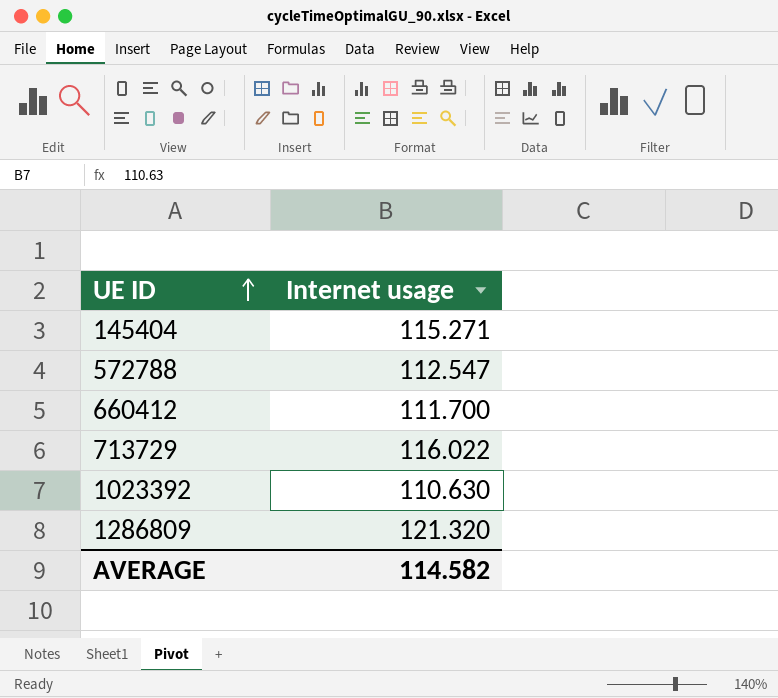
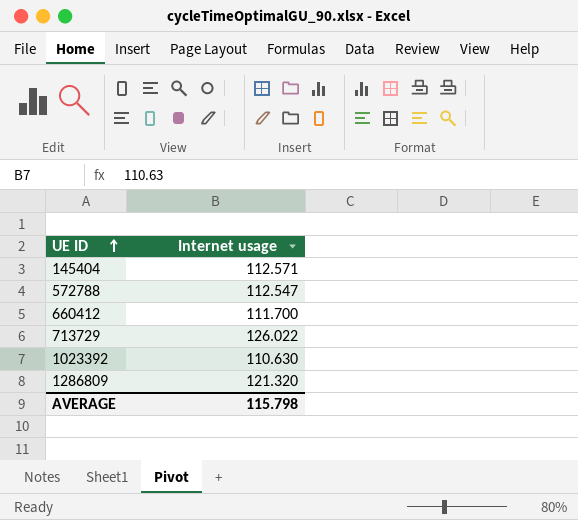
145404 | Internet usage: 115.271 -> 112.571
713729 | Internet usage: 116.022 -> 126.022
AVERAGE | Internet usage: 114.582 -> 115.798

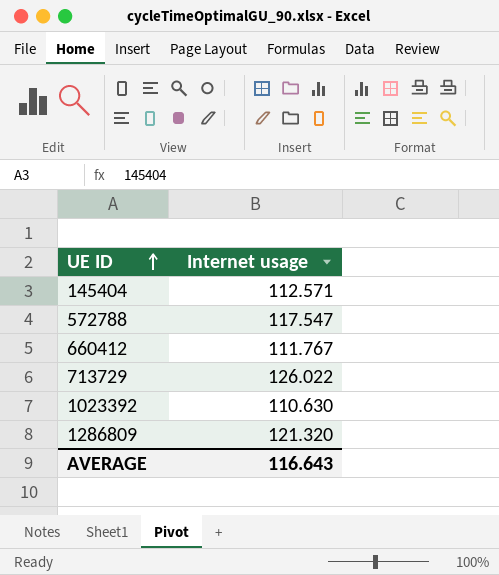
572788 | Internet usage: 112.547 -> 117.547
660412 | Internet usage: 111.700 -> 111.767
AVERAGE | Internet usage: 115.798 -> 116.643

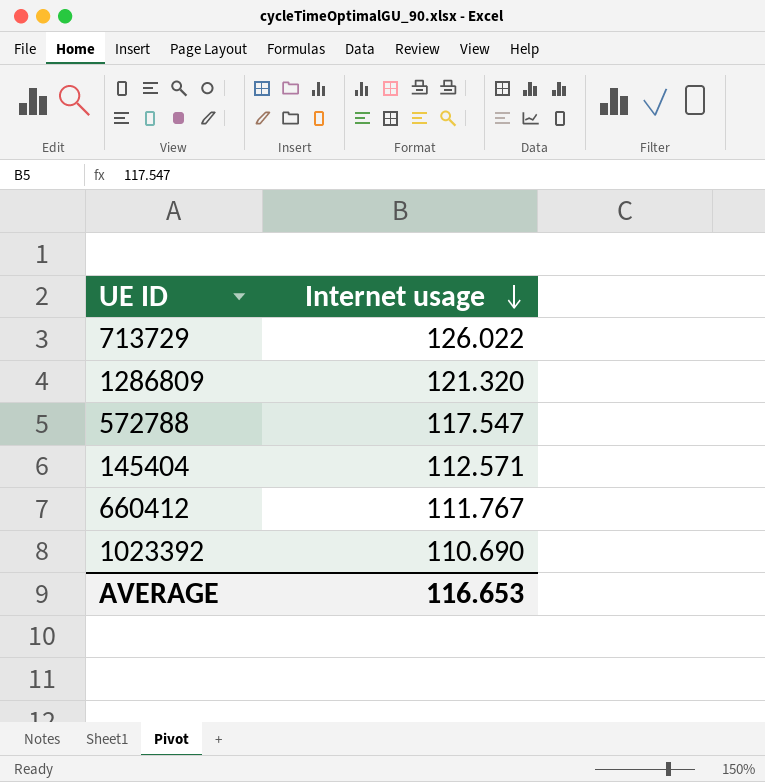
row order: UE ID ascending -> Internet usage descending
1023392 | Internet usage: 110.630 -> 110.690
AVERAGE | Internet usage: 116.643 -> 116.653

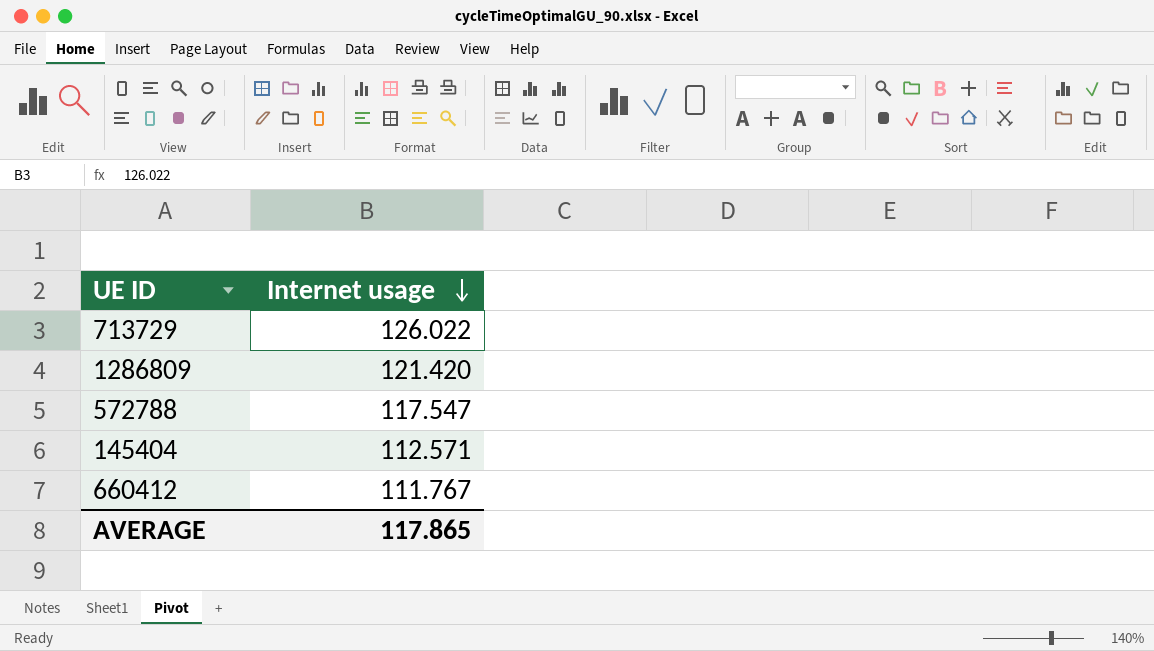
row 1023392: 110.690 -> none
1286809 | Internet usage: 121.320 -> 121.420
AVERAGE | Internet usage: 116.653 -> 117.865

